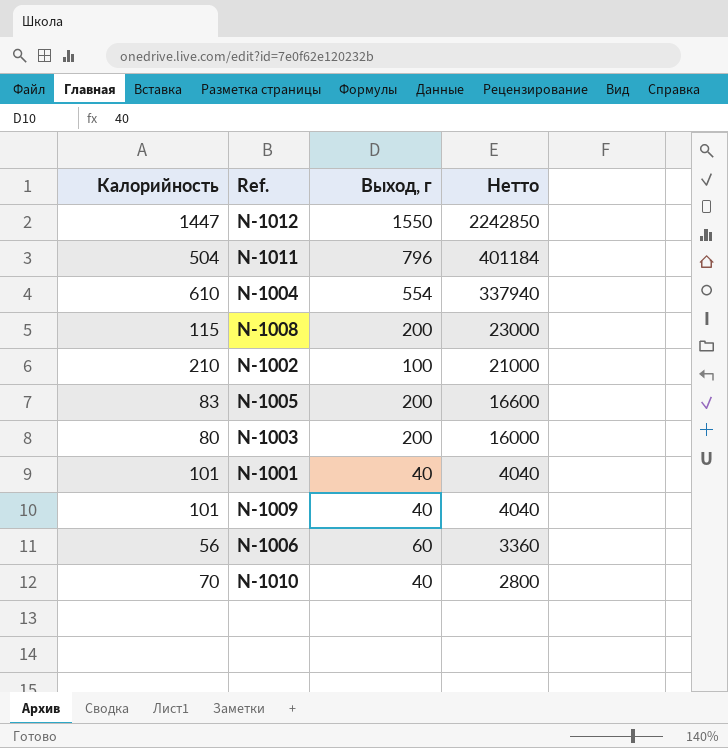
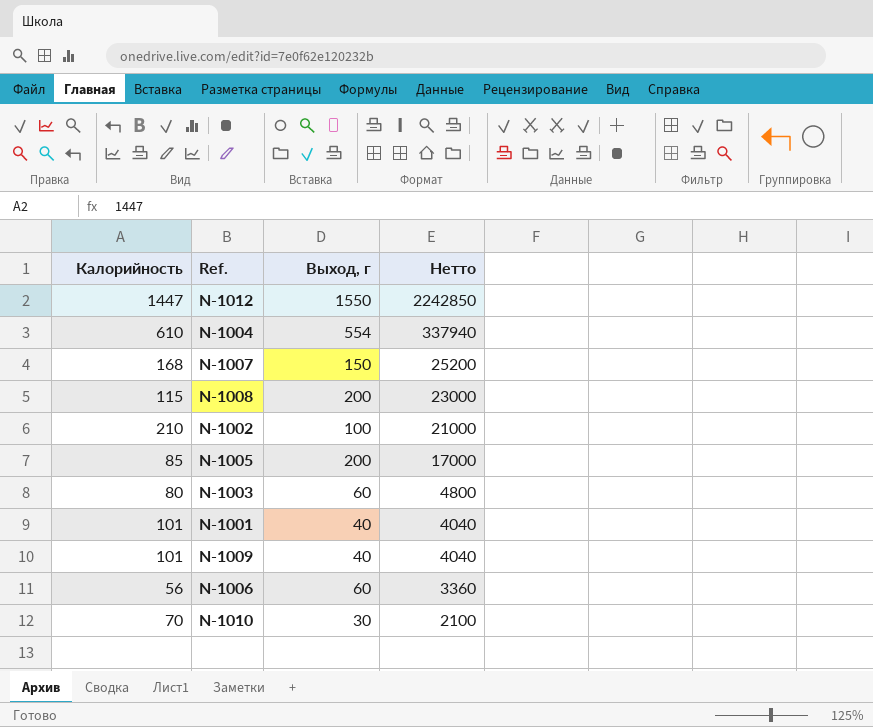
row N-1011: 504 | 796 | 401184 -> none
row N-1007: none -> 168 | 150 | 25200
N-1005 | Калорийность: 83 -> 85
N-1005 | Нетто: 16600 -> 17000
N-1003 | Выход, г: 200 -> 60
N-1003 | Нетто: 16000 -> 4800
N-1010 | Выход, г: 40 -> 30
N-1010 | Нетто: 2800 -> 2100

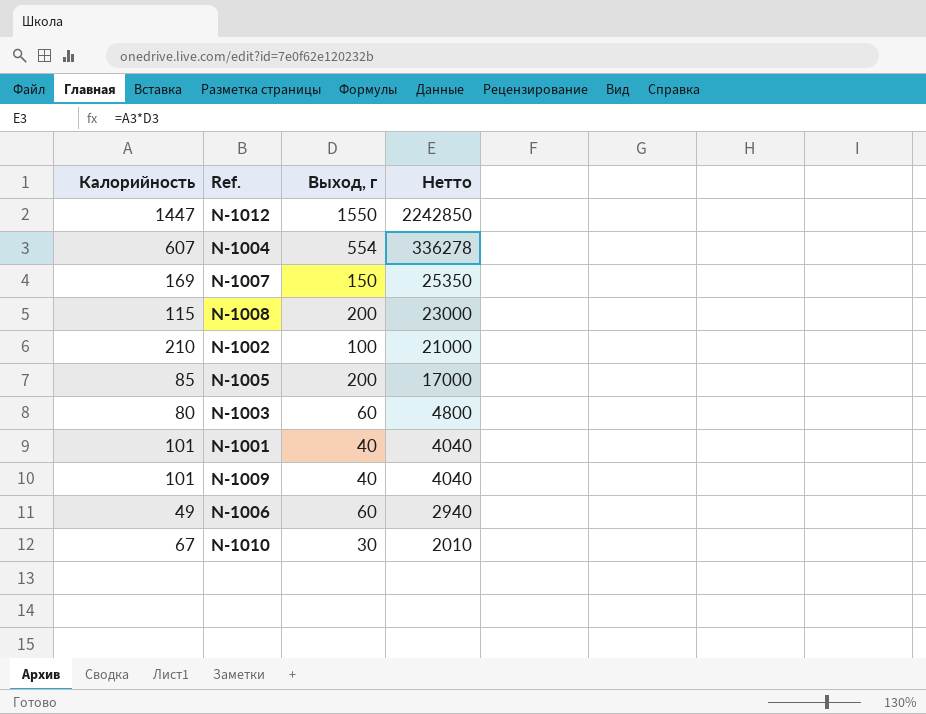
N-1004 | Калорийность: 610 -> 607
N-1004 | Нетто: 337940 -> 336278
N-1007 | Калорийность: 168 -> 169
N-1007 | Нетто: 25200 -> 25350
N-1006 | Калорийность: 56 -> 49
N-1006 | Нетто: 3360 -> 2940
N-1010 | Калорийность: 70 -> 67
N-1010 | Нетто: 2100 -> 2010

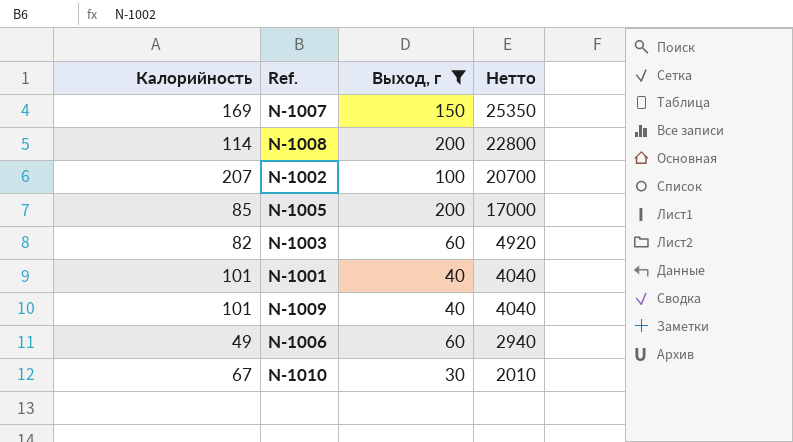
filter: none -> Выход, г <= 200
N-1008 | Калорийность: 115 -> 114
N-1008 | Нетто: 23000 -> 22800
N-1002 | Калорийность: 210 -> 207
N-1002 | Нетто: 21000 -> 20700
N-1003 | Калорийность: 80 -> 82
N-1003 | Нетто: 4800 -> 4920

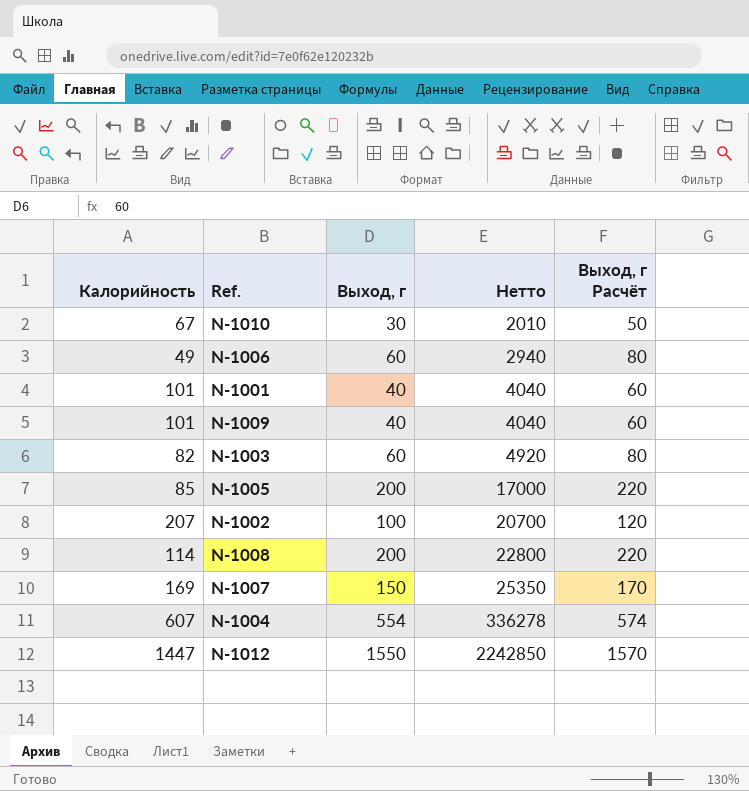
filter: Выход, г <= 200 -> none
row order: Нетто descending -> Нетто ascending
column Выход, г Расчёт | formula: none -> [Выход, г] + 20

